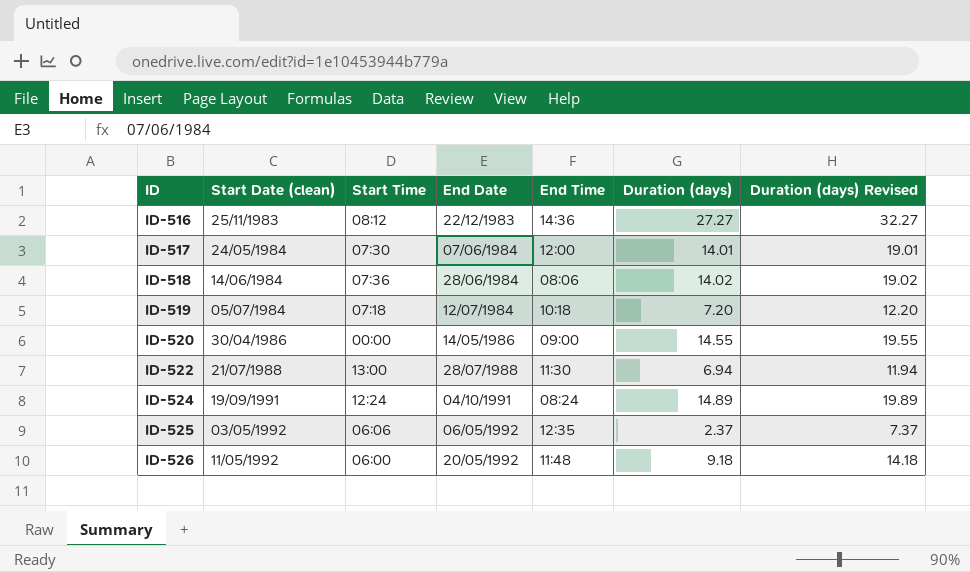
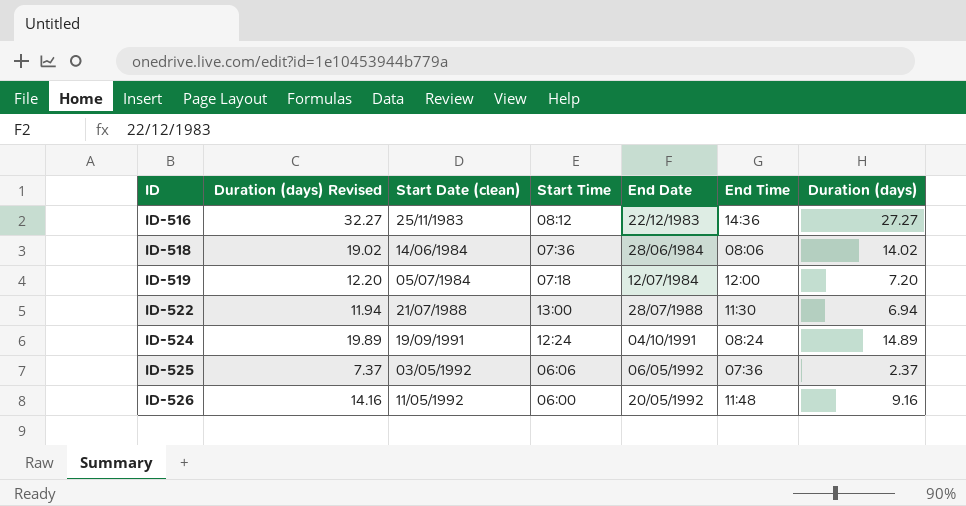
column Duration (days) Revised | position: 7 -> 2
row ID-517: 24/05/1984 | 07:30 | 07/06/1984 | 12:00 | 14.01 | 19.01 -> none
row ID-520: 30/04/1986 | 00:00 | 14/05/1986 | 09:00 | 14.55 | 19.55 -> none
ID-519 | End Time: 10:18 -> 12:00
ID-525 | End Time: 12:35 -> 07:36
ID-526 | Duration (days) Revised: 14.18 -> 14.16
ID-526 | Duration (days): 9.18 -> 9.16

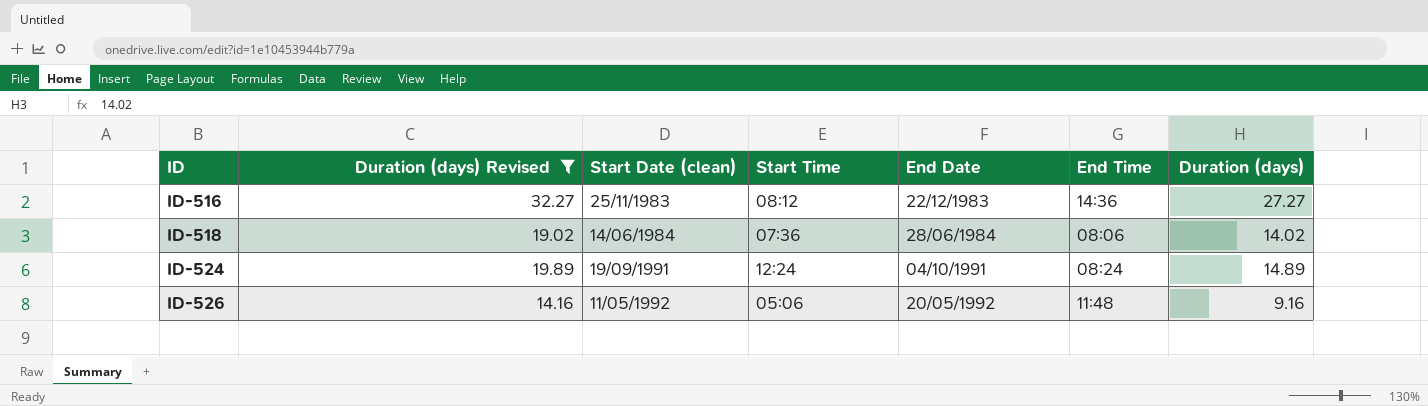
filter: none -> Duration (days) Revised >= 14.16
ID-526 | Start Time: 06:00 -> 05:06

